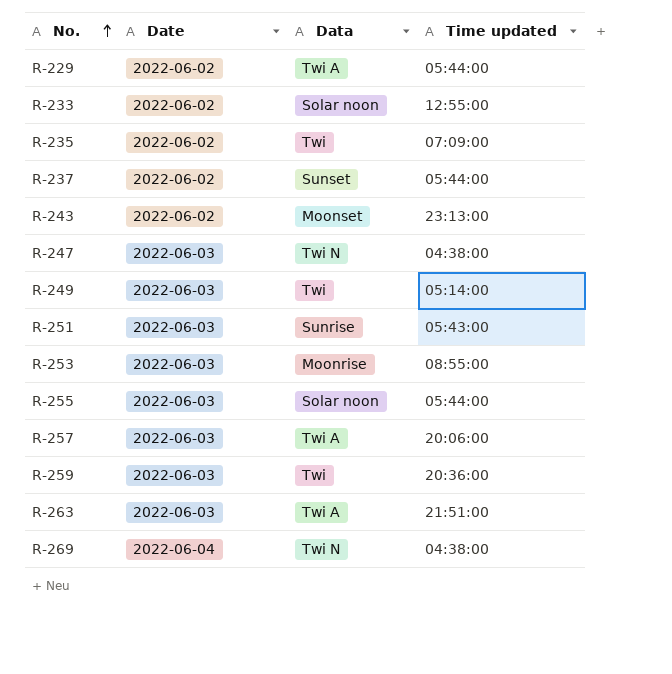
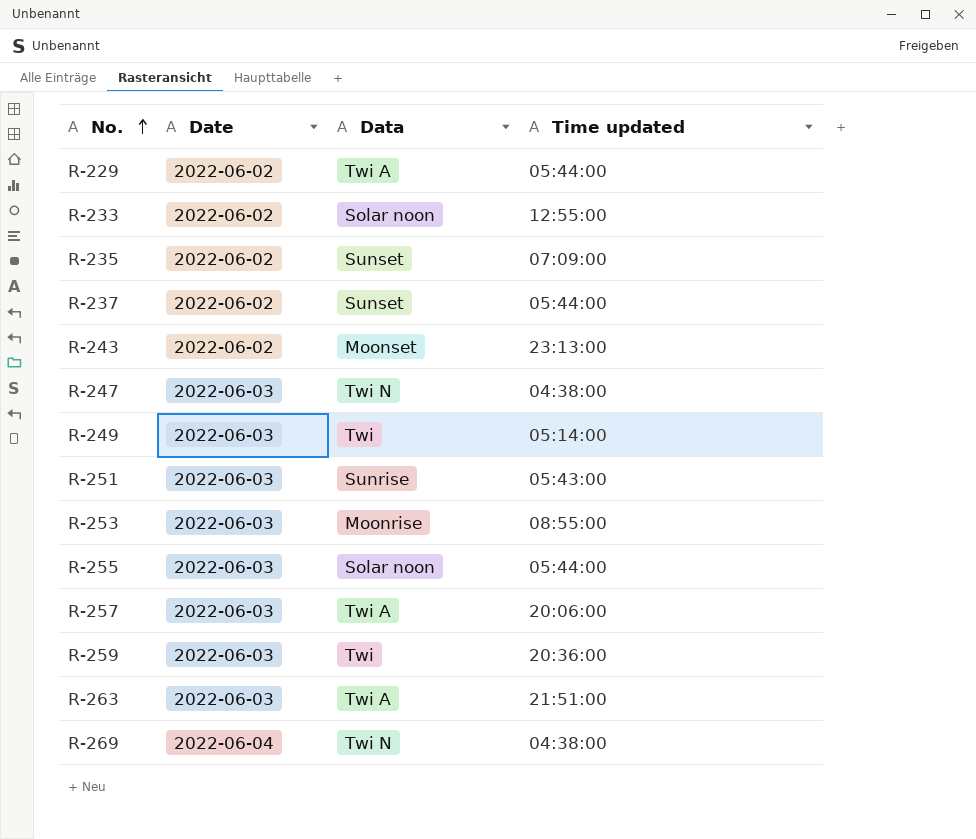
R-235 | Data: Twi -> Sunset

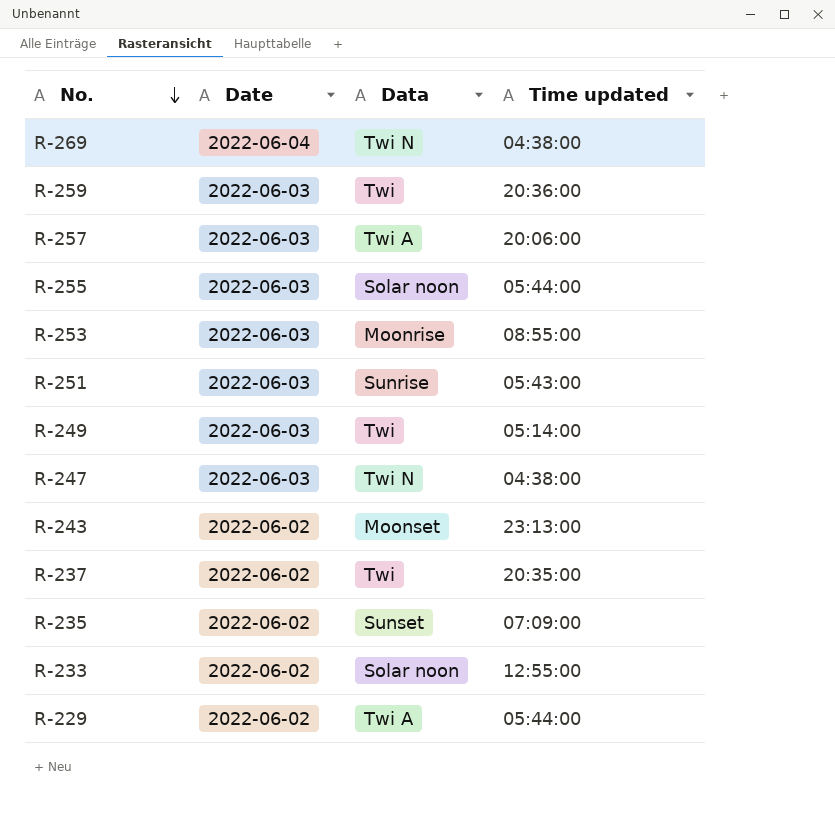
row order: No. ascending -> No. descending
row R-263: 2022-06-03 | Twi A | 21:51:00 -> none
R-237 | Data: Sunset -> Twi
R-237 | Time updated: 05:44:00 -> 20:35:00

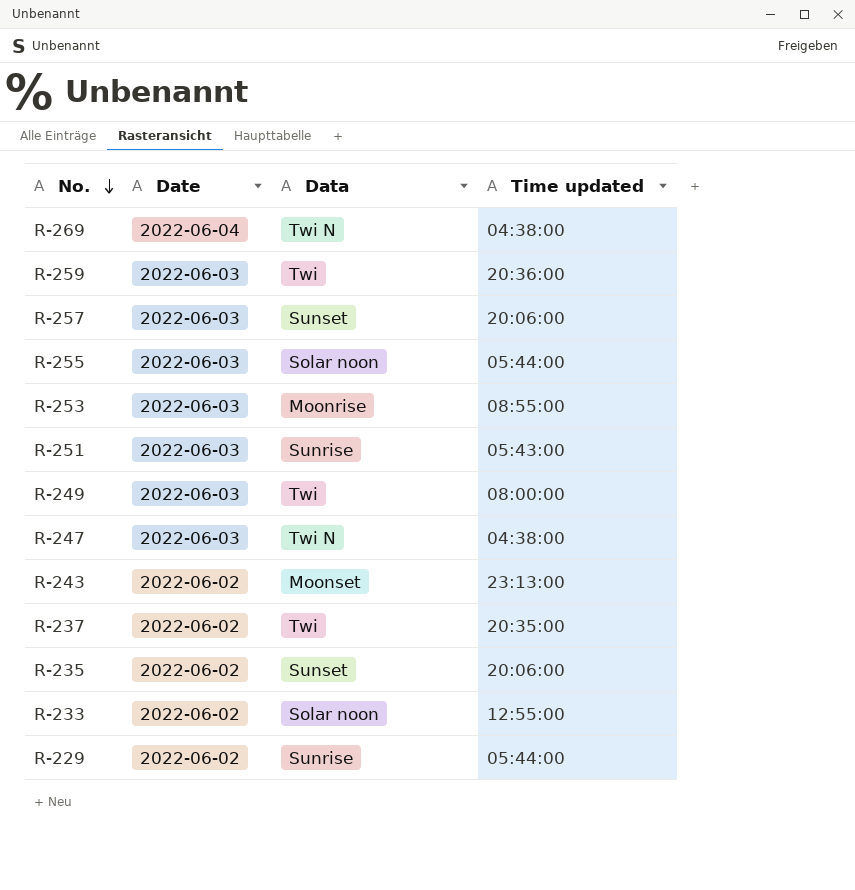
R-257 | Data: Twi A -> Sunset
R-249 | Time updated: 05:14:00 -> 08:00:00
R-235 | Time updated: 07:09:00 -> 20:06:00
R-229 | Data: Twi A -> Sunrise

